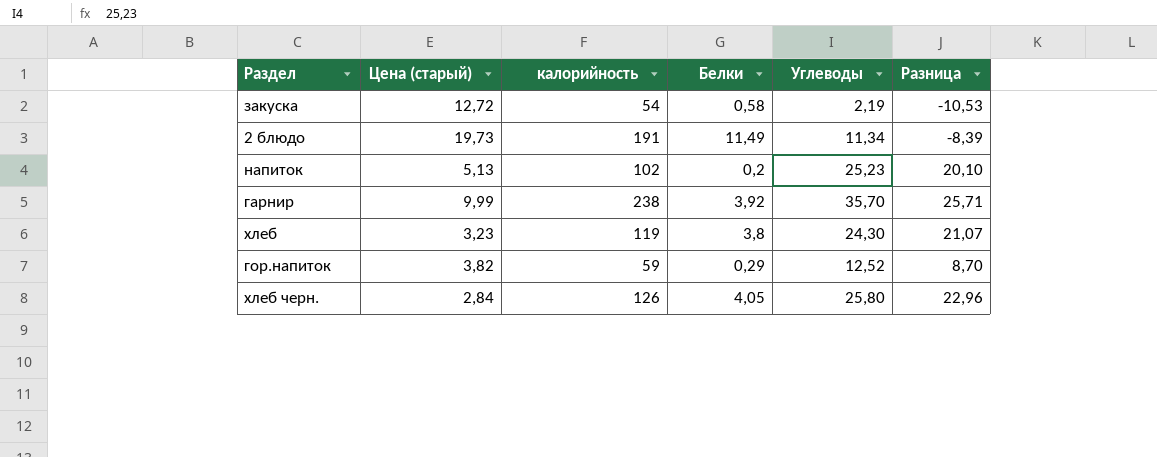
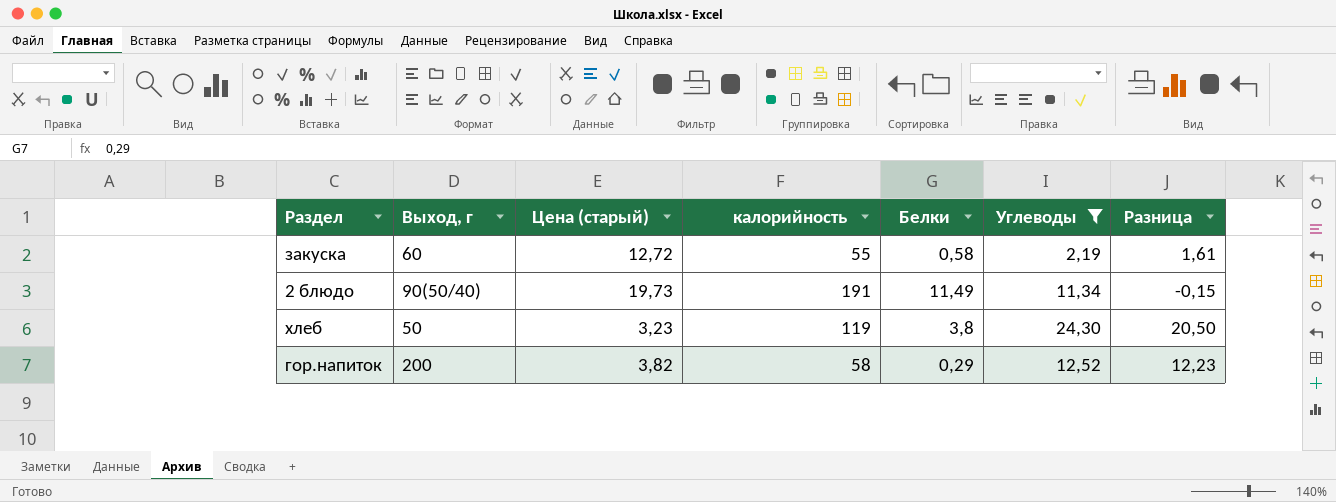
filter: none -> Углеводы <= 24,30
column Выход, г | position: none -> 2
column Разница | formula: [Углеводы] - [Цена (старый)] -> [Углеводы] - [Белки]
закуска | калорийность: 54 -> 55
гор.напиток | калорийность: 59 -> 58

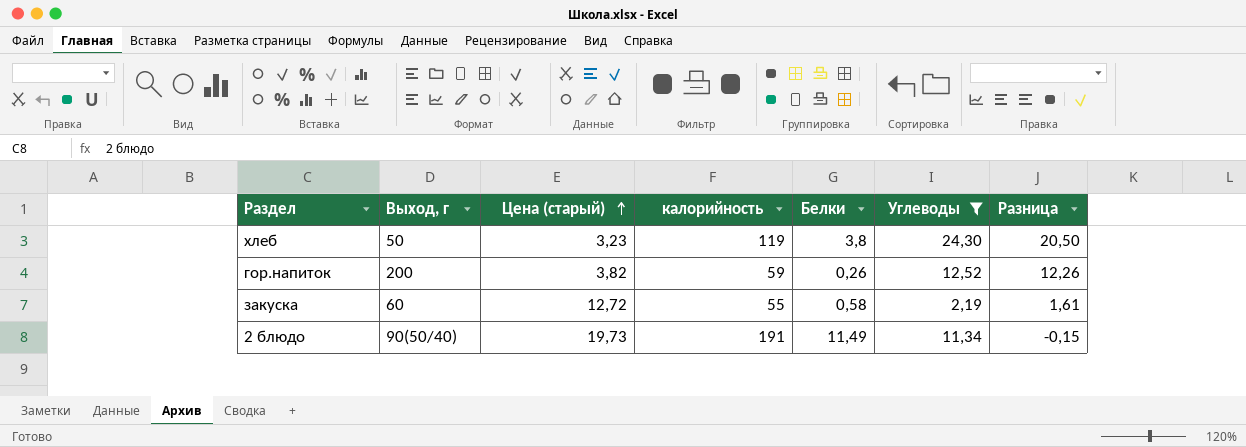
row order: none -> Цена (старый) ascending
гор.напиток | калорийность: 58 -> 59
гор.напиток | Белки: 0,29 -> 0,26
гор.напиток | Разница: 12,23 -> 12,26

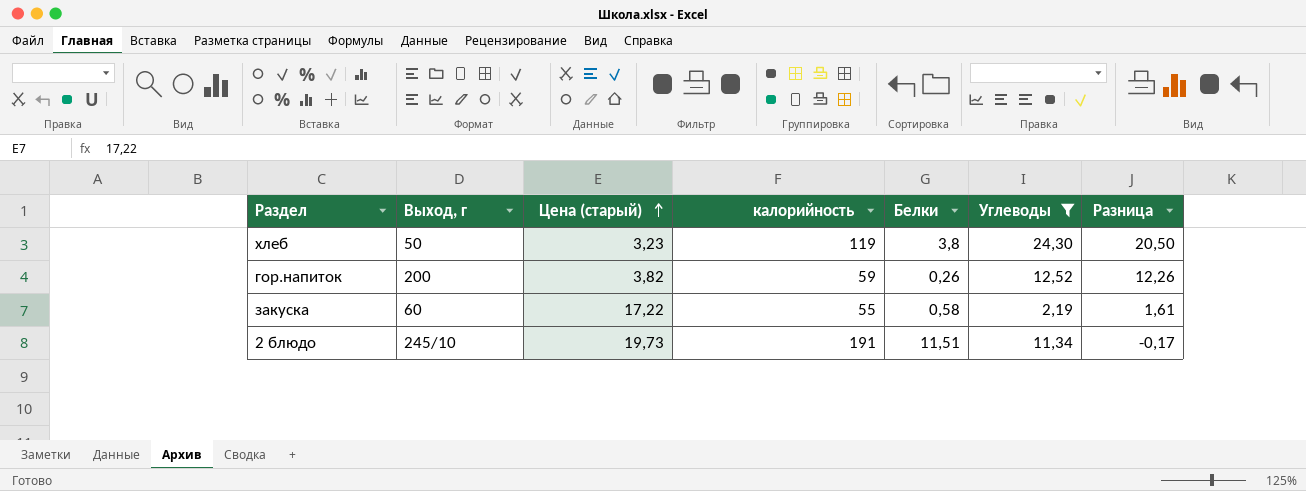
закуска | Цена (старый): 12,72 -> 17,22
2 блюдо | Выход, г: 90(50/40) -> 245/10
2 блюдо | Белки: 11,49 -> 11,51
2 блюдо | Разница: -0,15 -> -0,17

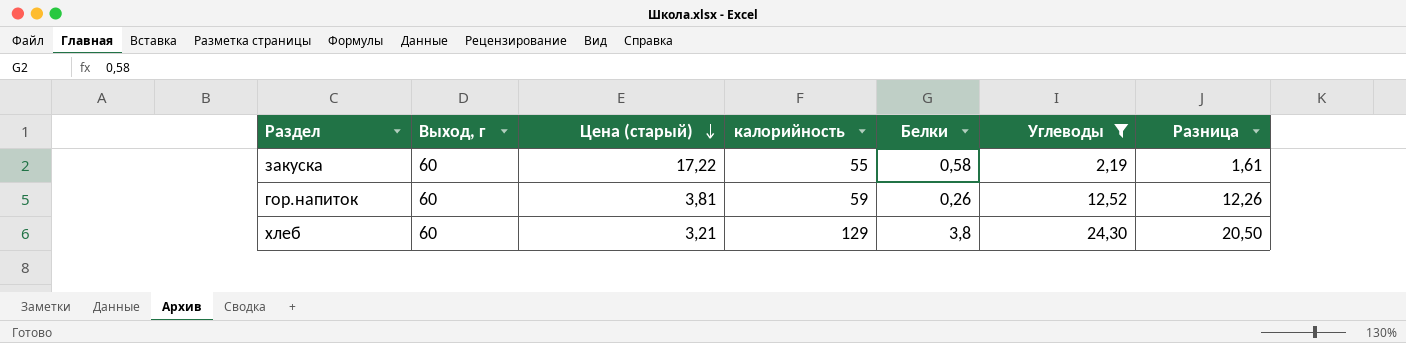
row order: Цена (старый) ascending -> Цена (старый) descending
row 2 блюдо: 245/10 | 19,73 | 191 | 11,51 | 11,34 | -0,17 -> none
гор.напиток | Выход, г: 200 -> 60
гор.напиток | Цена (старый): 3,82 -> 3,81
хлеб | Выход, г: 50 -> 60
хлеб | Цена (старый): 3,23 -> 3,21
хлеб | калорийность: 119 -> 129

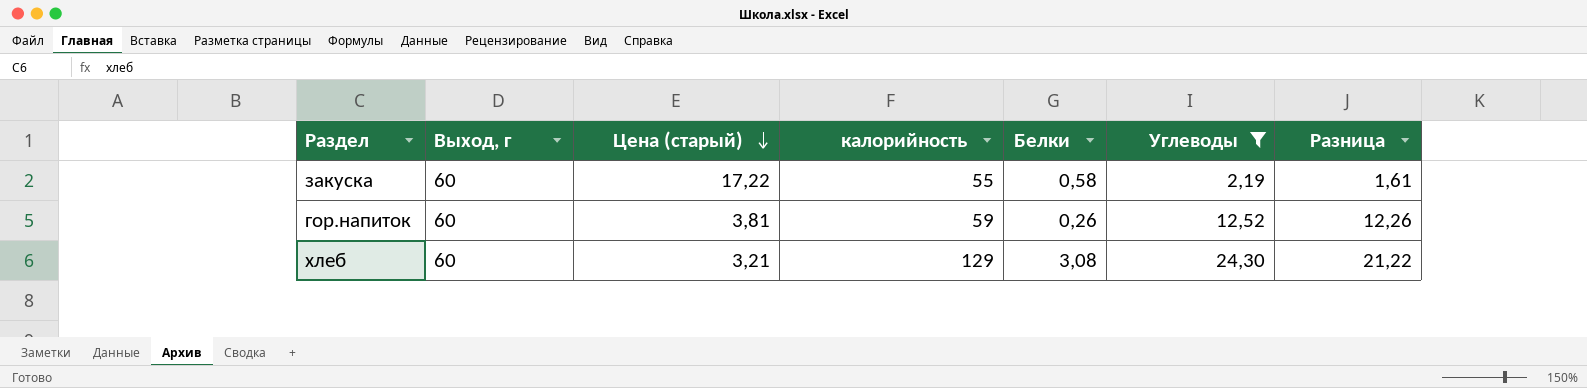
хлеб | Белки: 3,8 -> 3,08
хлеб | Разница: 20,50 -> 21,22

